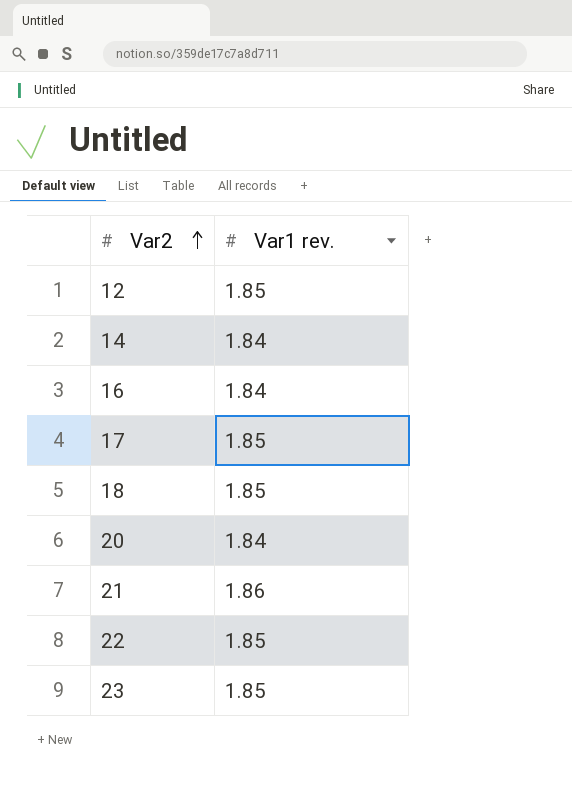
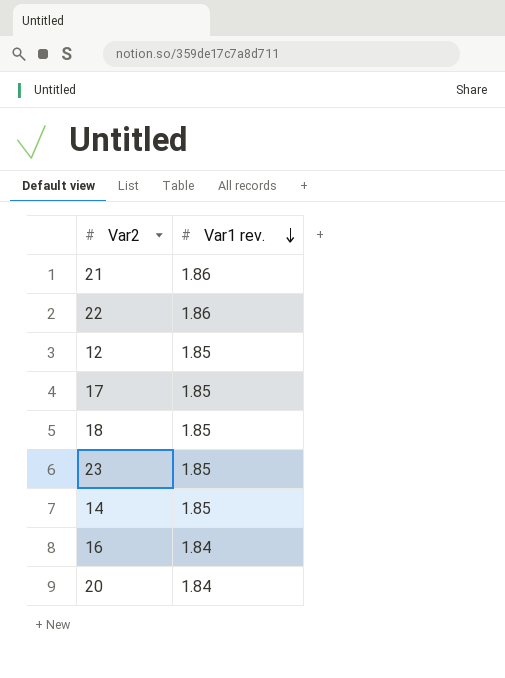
row order: Var2 ascending -> Var1 rev. descending
22 | Var1 rev.: 1.85 -> 1.86
14 | Var1 rev.: 1.84 -> 1.85

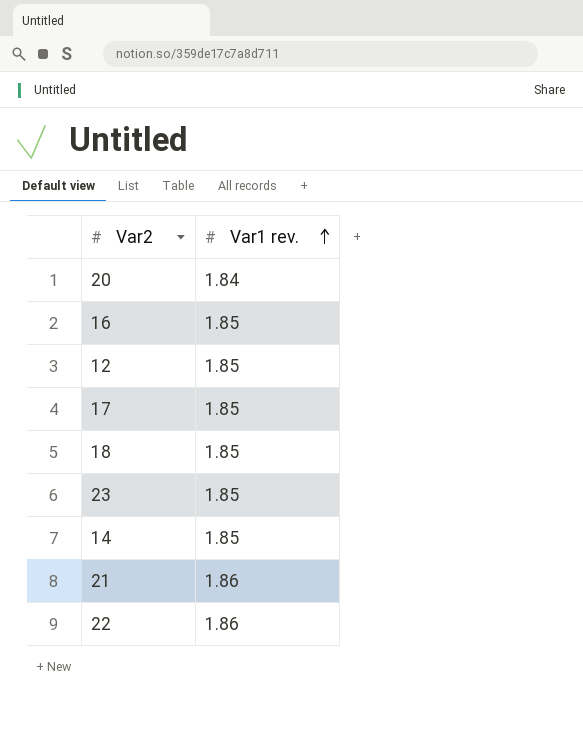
row order: Var1 rev. descending -> Var1 rev. ascending
16 | Var1 rev.: 1.84 -> 1.85

